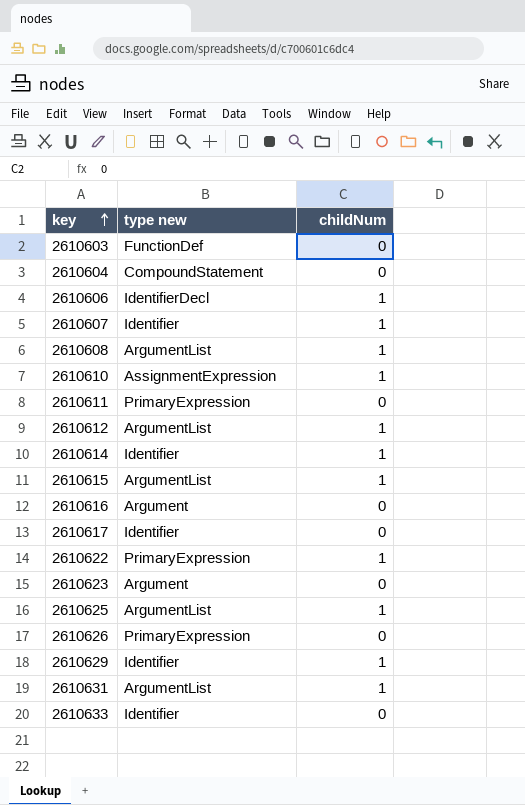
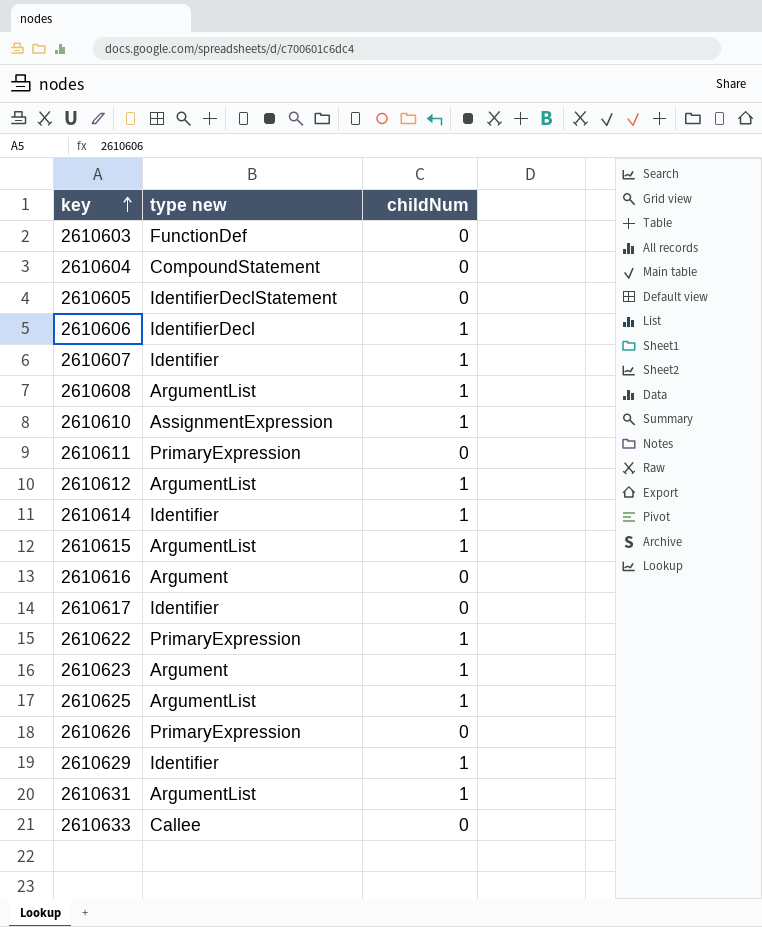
row 2610605: none -> IdentifierDeclStatement | 0
2610623 | childNum: 0 -> 1
2610633 | type new: Identifier -> Callee

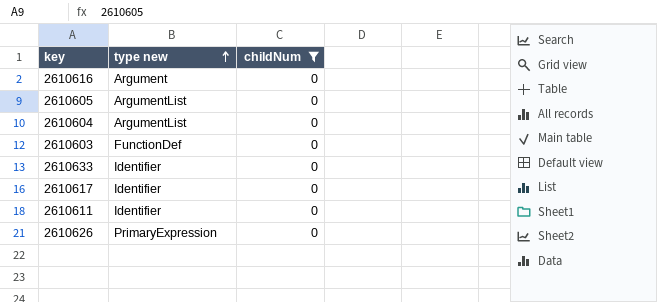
filter: none -> childNum = 0
row order: key ascending -> type new ascending
2610605 | type new: IdentifierDeclStatement -> ArgumentList
2610604 | type new: CompoundStatement -> ArgumentList
2610633 | type new: Callee -> Identifier
2610611 | type new: PrimaryExpression -> Identifier

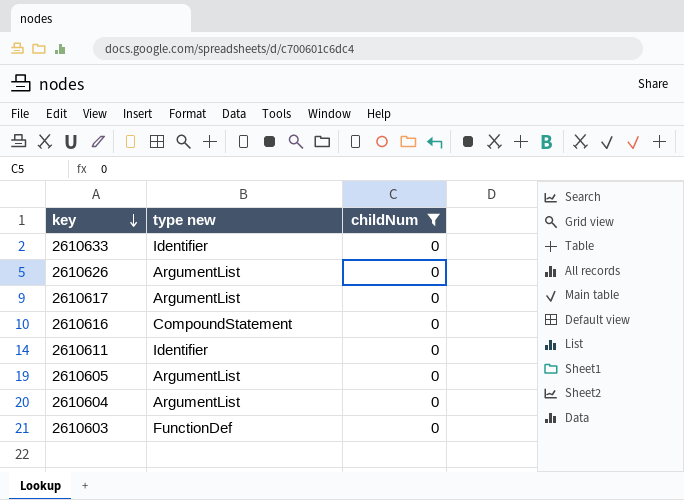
row order: type new ascending -> key descending
2610626 | type new: PrimaryExpression -> ArgumentList
2610617 | type new: Identifier -> ArgumentList
2610616 | type new: Argument -> CompoundStatement

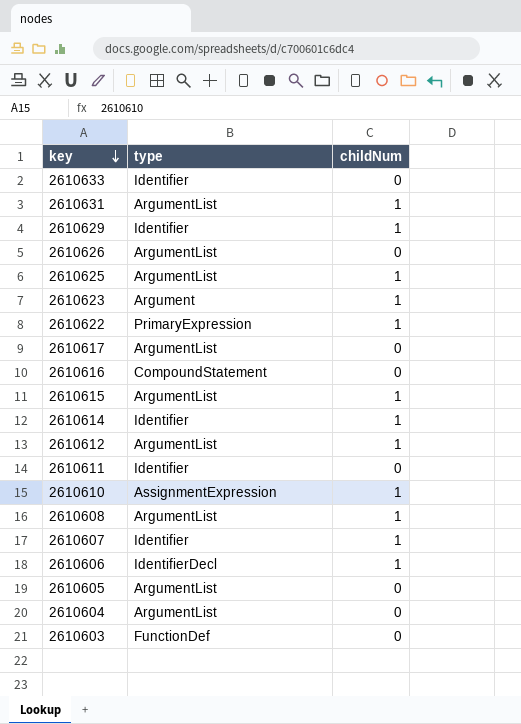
filter: childNum = 0 -> none
column name: type new -> type

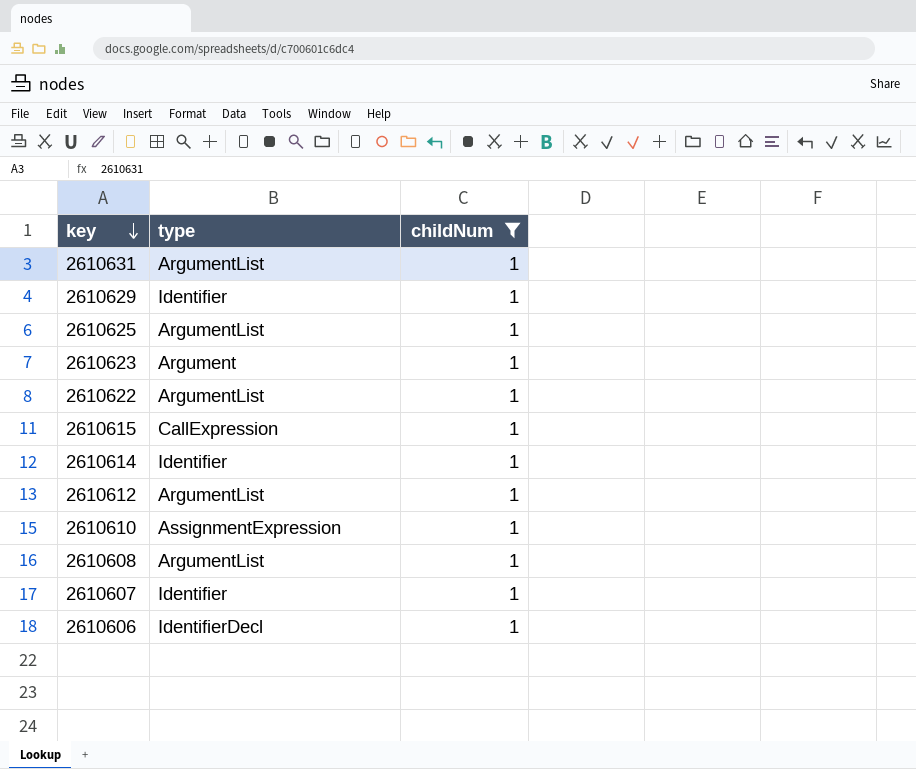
filter: none -> childNum = 1
2610622 | type: PrimaryExpression -> ArgumentList
2610615 | type: ArgumentList -> CallExpression

